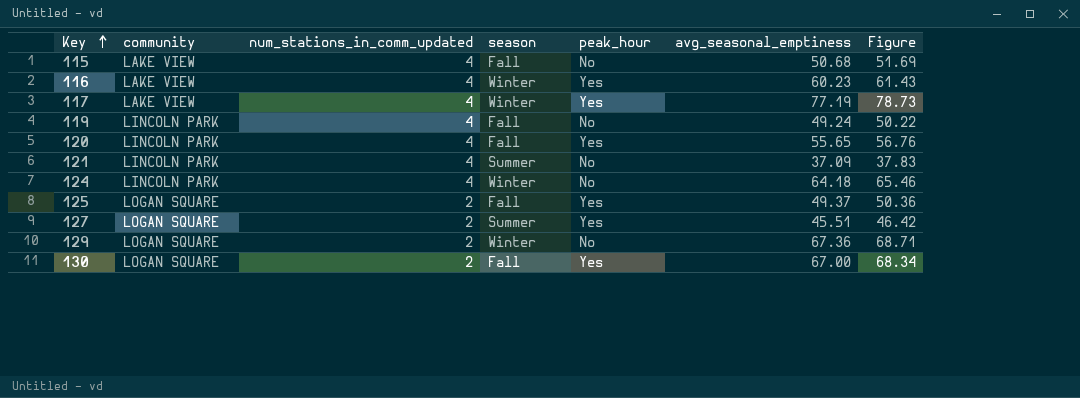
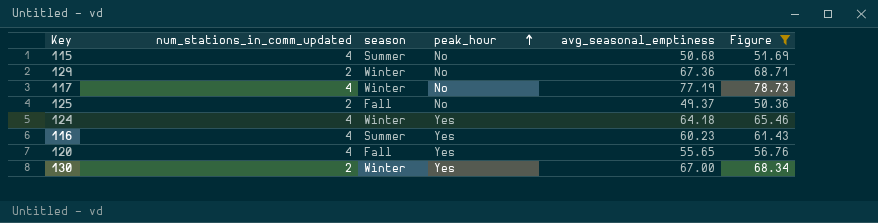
filter: none -> Figure >= 50.36
row order: Key ascending -> peak_hour ascending
column community | position: 2 -> none
115 | season: Fall -> Summer
117 | peak_hour: Yes -> No
125 | peak_hour: Yes -> No
124 | peak_hour: No -> Yes
116 | season: Winter -> Summer
130 | season: Fall -> Winter

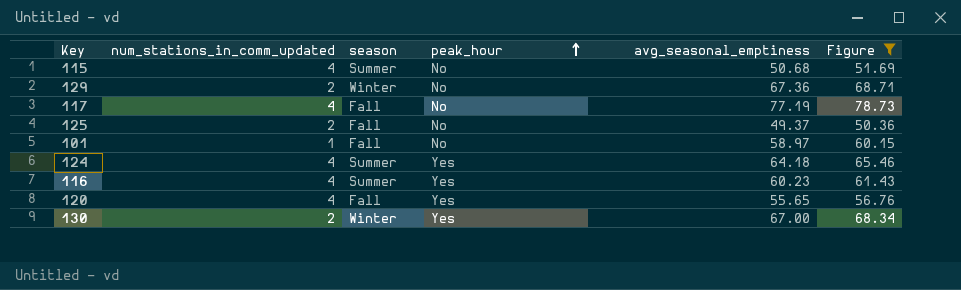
117 | season: Winter -> Fall
row 101: none -> 1 | Fall | No | 58.97 | 60.15
124 | season: Winter -> Summer

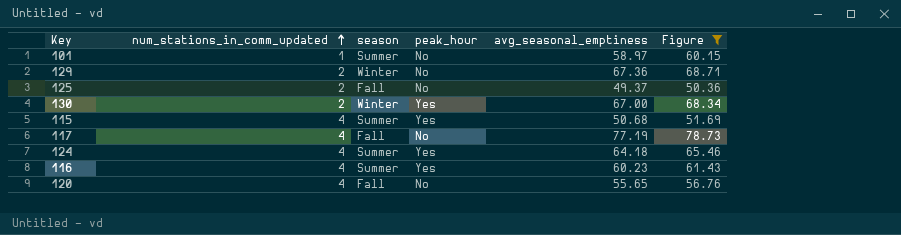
row order: peak_hour ascending -> num_stations_in_comm_updated ascending
101 | season: Fall -> Summer
115 | peak_hour: No -> Yes
120 | peak_hour: Yes -> No

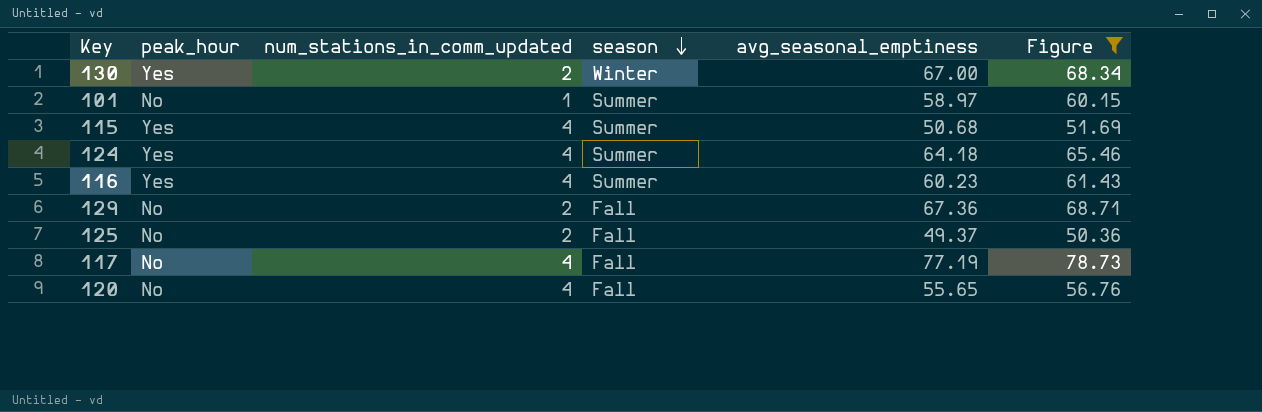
row order: num_stations_in_comm_updated ascending -> season descending
column peak_hour | position: 4 -> 2
129 | season: Winter -> Fall

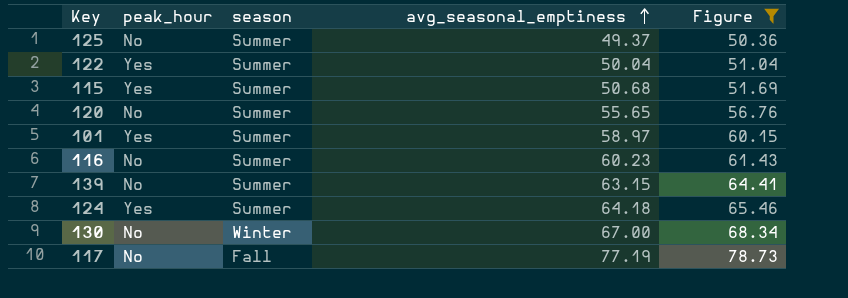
row order: season descending -> avg_seasonal_emptiness ascending
column num_stations_in_comm_updated | position: 3 -> none
row 129: No | 2 | Fall | 67.36 | 68.71 -> none
125 | season: Fall -> Summer
row 122: none -> Yes | Summer | 50.04 | 51.04
120 | season: Fall -> Summer
101 | peak_hour: No -> Yes
116 | peak_hour: Yes -> No
row 139: none -> No | Summer | 63.15 | 64.41
130 | peak_hour: Yes -> No

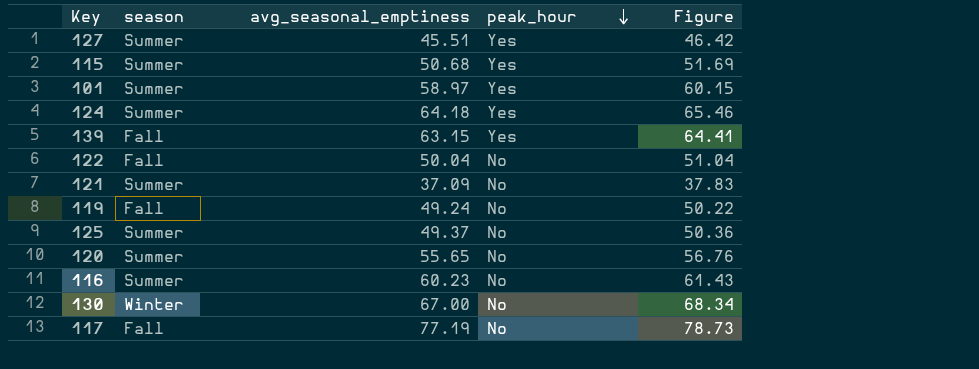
filter: Figure >= 50.36 -> none
row order: avg_seasonal_emptiness ascending -> peak_hour descending
column peak_hour | position: 2 -> 4
139 | season: Summer -> Fall
139 | peak_hour: No -> Yes
122 | season: Summer -> Fall
122 | peak_hour: Yes -> No

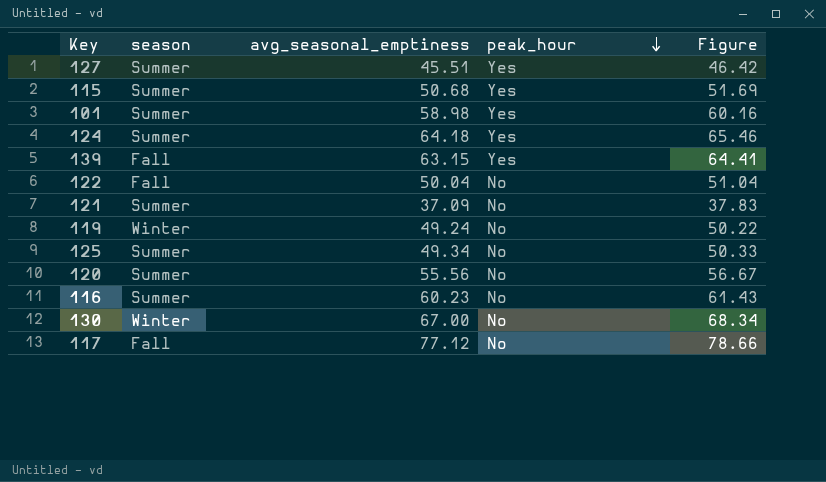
101 | avg_seasonal_emptiness: 58.97 -> 58.98
101 | Figure: 60.15 -> 60.16
119 | season: Fall -> Winter
125 | avg_seasonal_emptiness: 49.37 -> 49.34
125 | Figure: 50.36 -> 50.33
120 | avg_seasonal_emptiness: 55.65 -> 55.56
120 | Figure: 56.76 -> 56.67
117 | avg_seasonal_emptiness: 77.19 -> 77.12
117 | Figure: 78.73 -> 78.66

